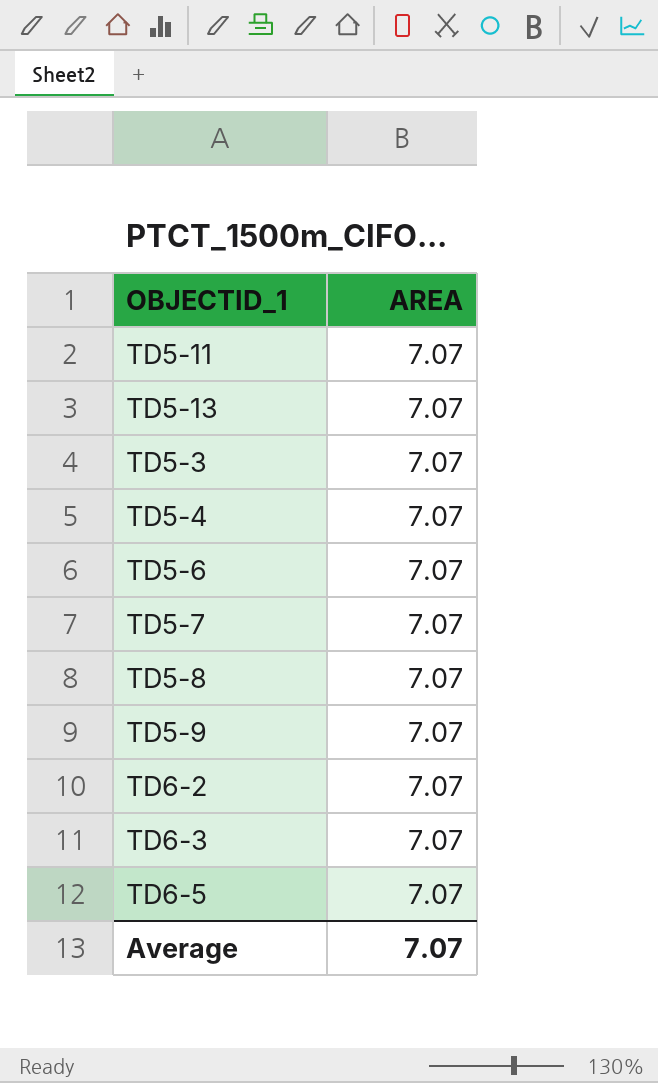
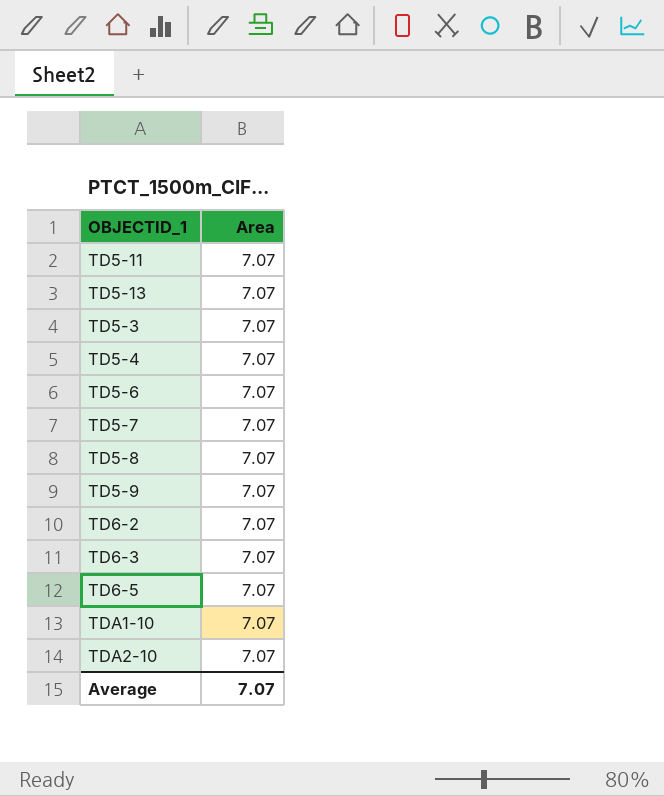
column name: AREA -> Area
row TDA1-10: none -> 7.07
row TDA2-10: none -> 7.07

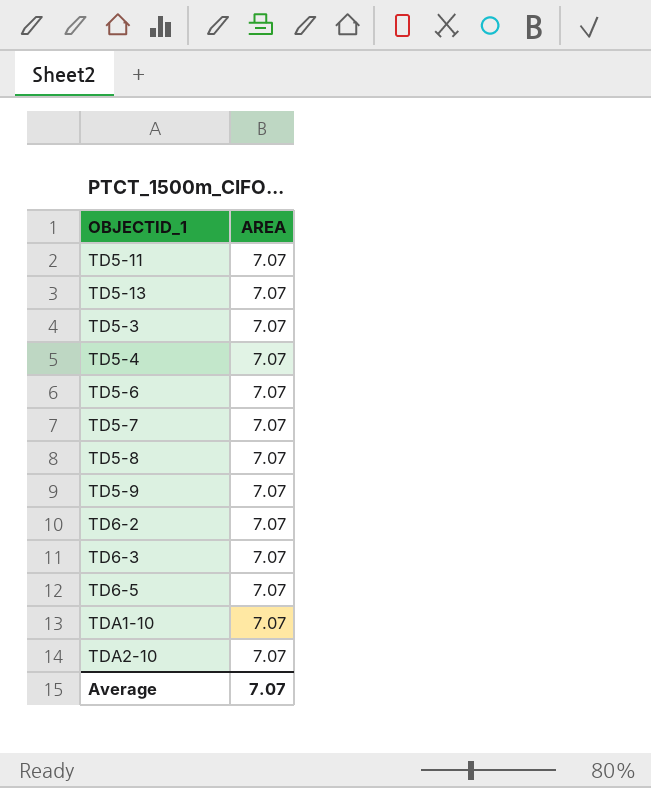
column name: Area -> AREA

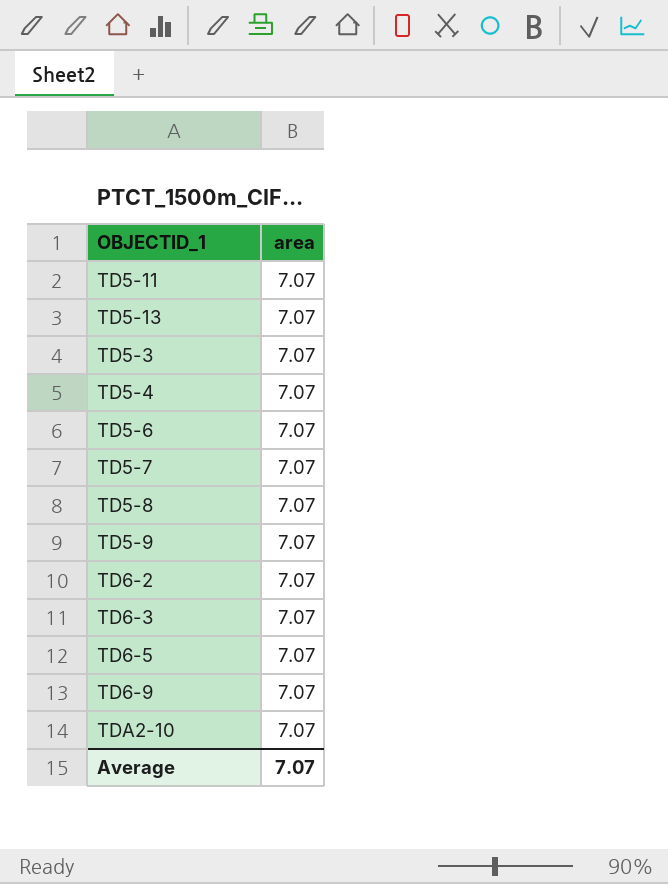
column name: AREA -> area
row TDA1-10: 7.07 -> none
row TD6-9: none -> 7.07

